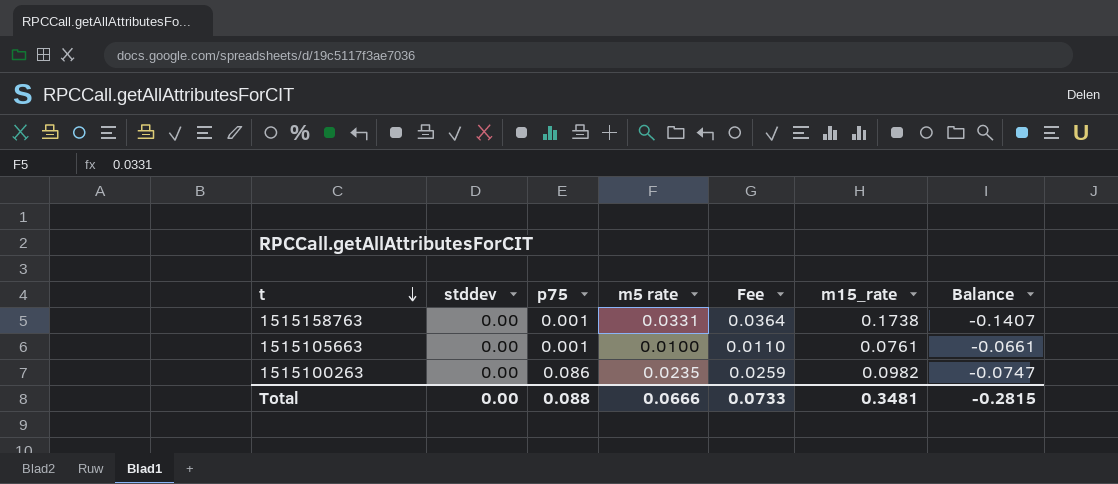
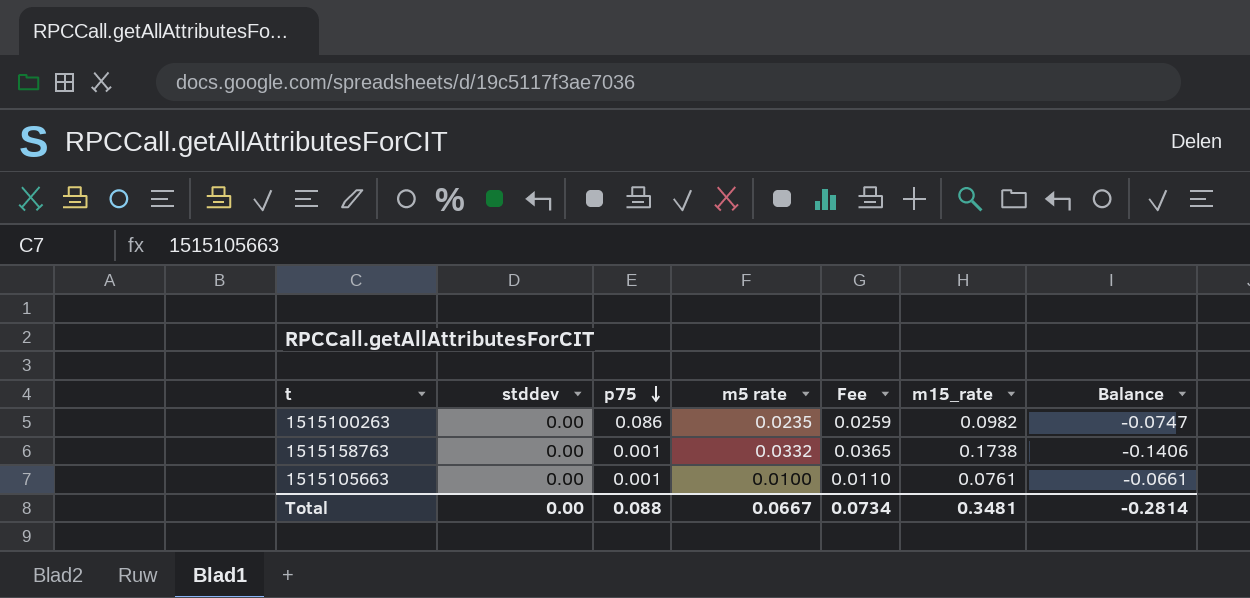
row order: t descending -> p75 descending
1515158763 | m5 rate: 0.0331 -> 0.0332
1515158763 | Fee: 0.0364 -> 0.0365
1515158763 | Balance: -0.1407 -> -0.1406
Total | m5 rate: 0.0666 -> 0.0667
Total | Fee: 0.0733 -> 0.0734
Total | Balance: -0.2815 -> -0.2814

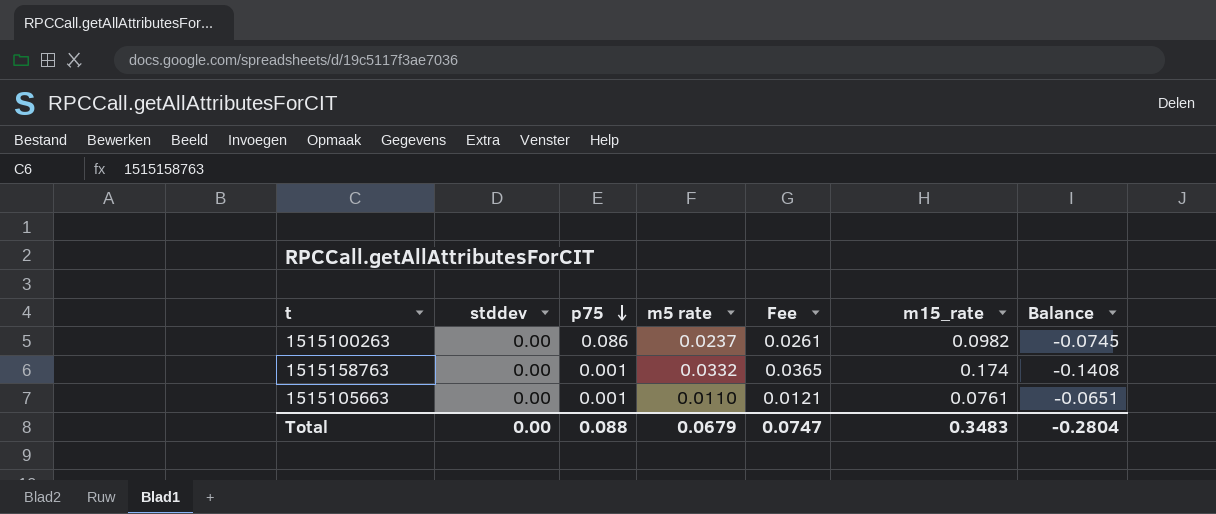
1515100263 | m5 rate: 0.0235 -> 0.0237
1515100263 | Fee: 0.0259 -> 0.0261
1515100263 | Balance: -0.0747 -> -0.0745
1515158763 | m15_rate: 0.1738 -> 0.174
1515158763 | Balance: -0.1406 -> -0.1408
1515105663 | m5 rate: 0.0100 -> 0.0110
1515105663 | Fee: 0.0110 -> 0.0121
1515105663 | Balance: -0.0661 -> -0.0651
Total | m5 rate: 0.0667 -> 0.0679
Total | Fee: 0.0734 -> 0.0747
Total | m15_rate: 0.3481 -> 0.3483
Total | Balance: -0.2814 -> -0.2804

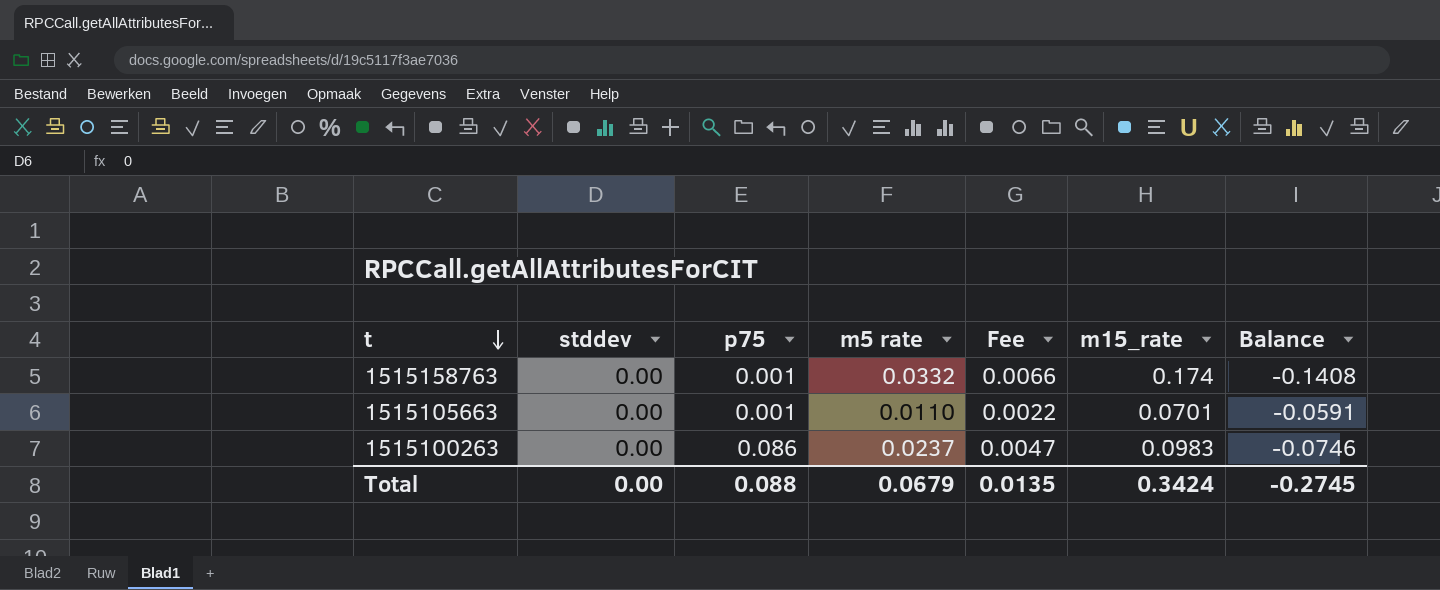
row order: p75 descending -> t descending
column Fee | formula: [m5 rate] * 1.1 -> [m5 rate] * 0.2
1515105663 | m15_rate: 0.0761 -> 0.0701
1515105663 | Balance: -0.0651 -> -0.0591
1515100263 | m15_rate: 0.0982 -> 0.0983
1515100263 | Balance: -0.0745 -> -0.0746
Total | Fee: 0.0747 -> 0.0135
Total | m15_rate: 0.3483 -> 0.3424
Total | Balance: -0.2804 -> -0.2745

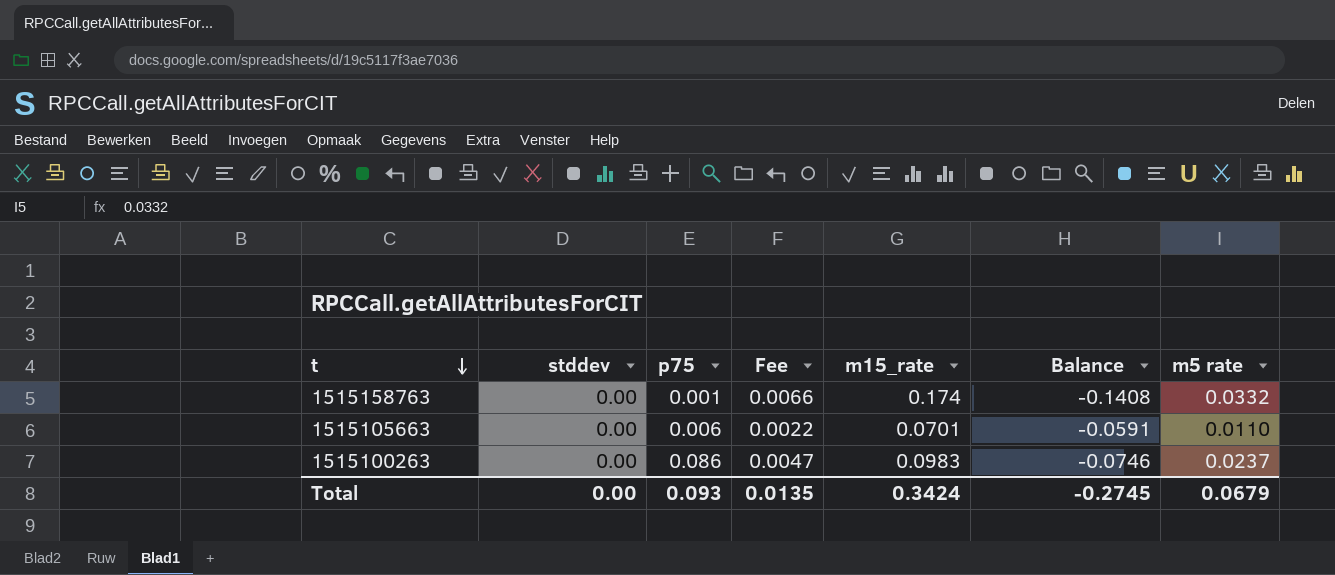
column m5 rate | position: 4 -> 7
1515105663 | p75: 0.001 -> 0.006
Total | p75: 0.088 -> 0.093

